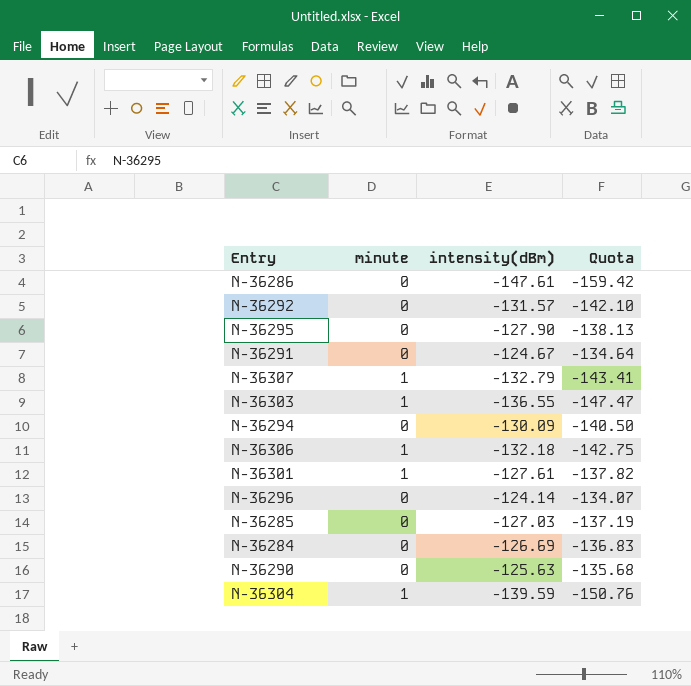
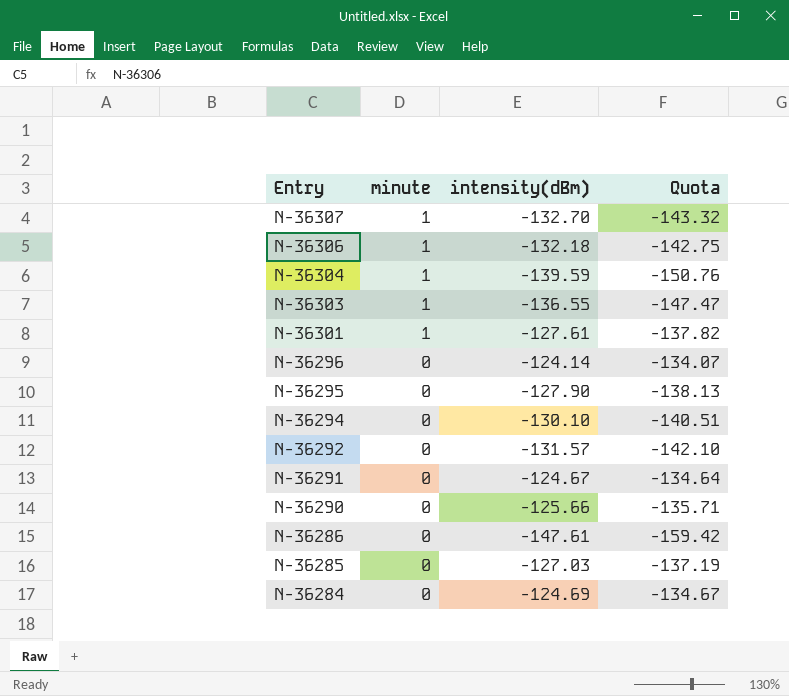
row order: none -> Entry descending
N-36307 | intensity(dBm): -132.79 -> -132.70
N-36307 | Quota: -143.41 -> -143.32
N-36294 | intensity(dBm): -130.09 -> -130.10
N-36294 | Quota: -140.50 -> -140.51
N-36290 | intensity(dBm): -125.63 -> -125.66
N-36290 | Quota: -135.68 -> -135.71
N-36284 | intensity(dBm): -126.69 -> -124.69
N-36284 | Quota: -136.83 -> -134.67

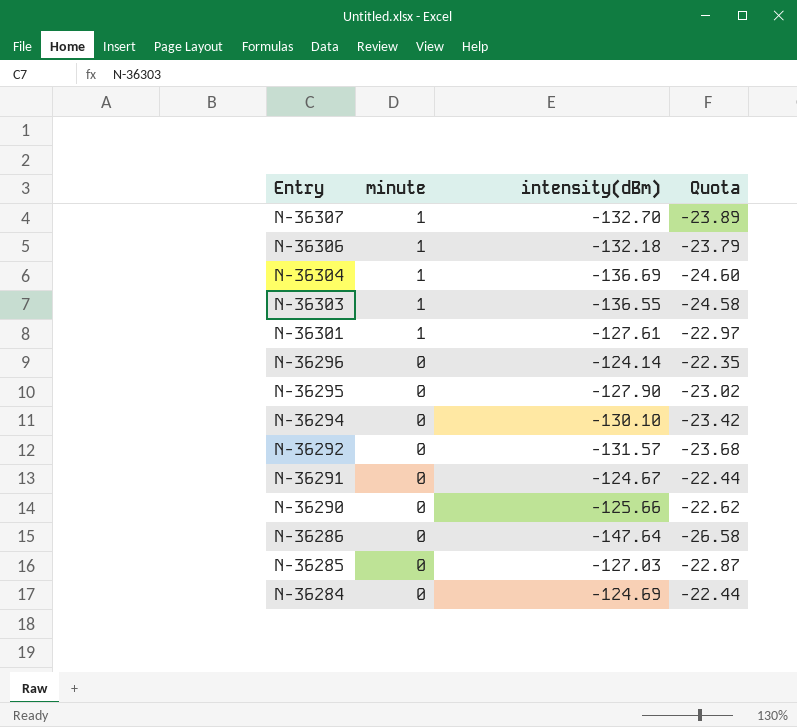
column Quota | formula: [intensity(dBm)] * 1.08 -> [intensity(dBm)] * 0.18
N-36304 | intensity(dBm): -139.59 -> -136.69
N-36286 | intensity(dBm): -147.61 -> -147.64

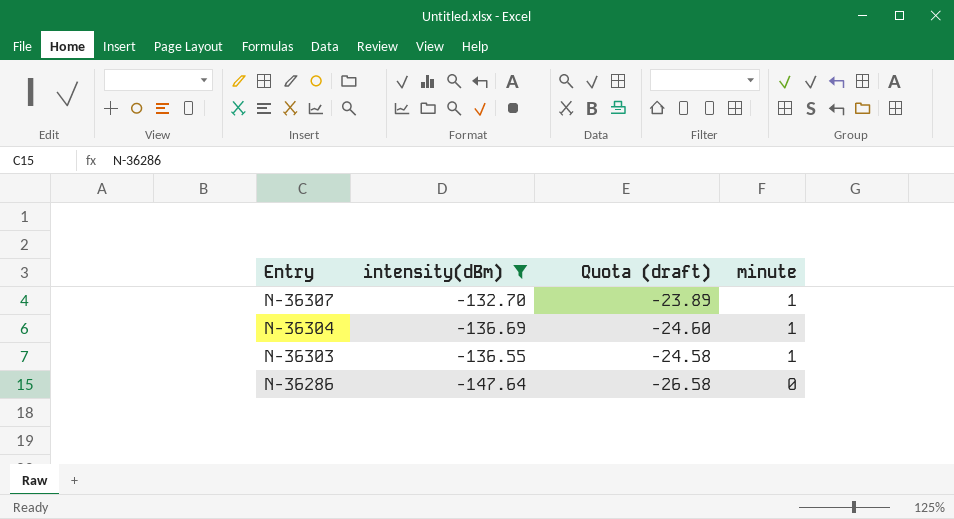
filter: none -> intensity(dBm) <= -132.70
column name: Quota -> Quota (draft)
column minute | position: 2 -> 4

